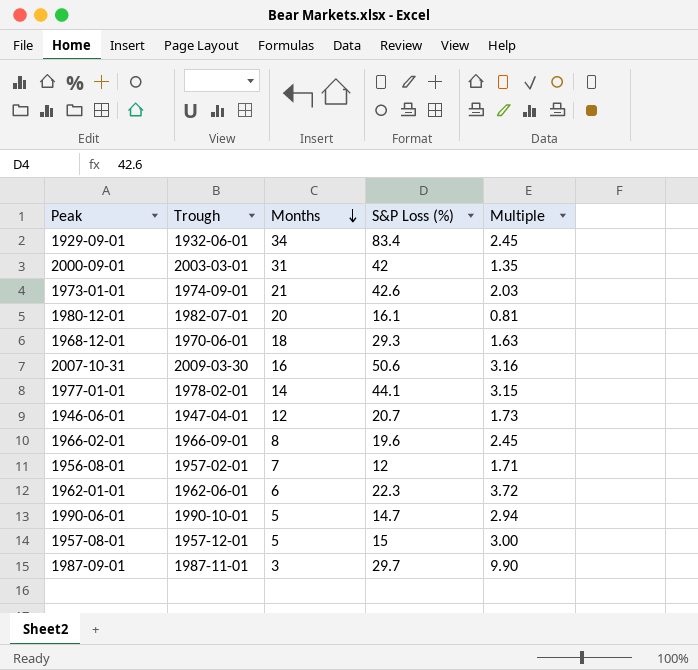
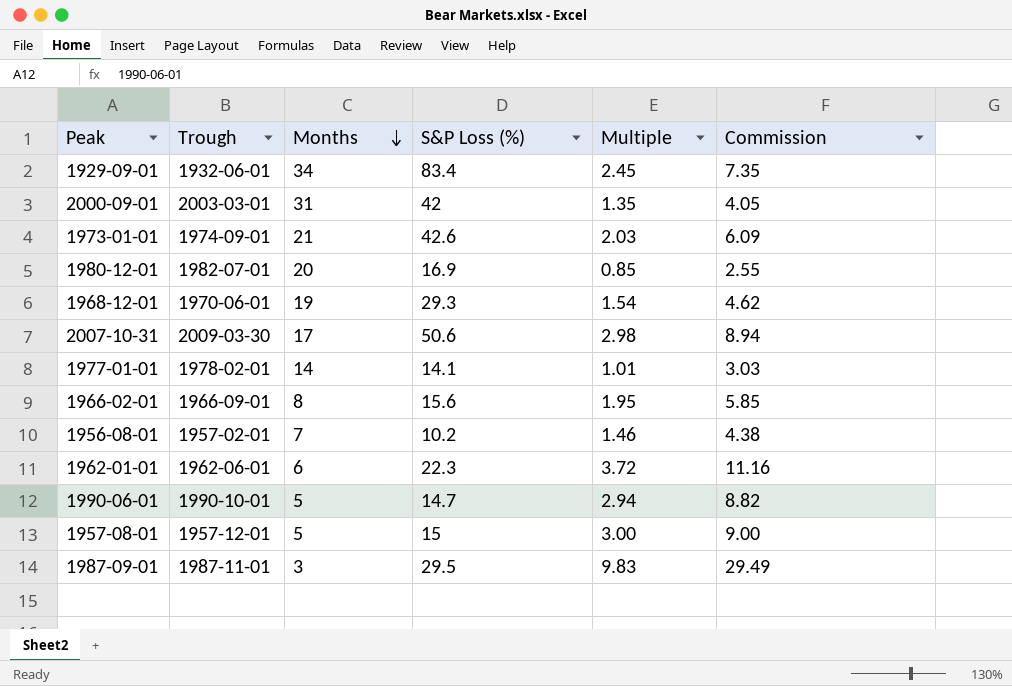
column Commission | formula: none -> [Multiple] * 3
row 1946-06-01: 1947-04-01 | 12 | 20.7 | 1.73 -> none
1980-12-01 | S&P Loss (%): 16.1 -> 16.9
1980-12-01 | Multiple: 0.81 -> 0.85
1968-12-01 | Months: 18 -> 19
1968-12-01 | Multiple: 1.63 -> 1.54
2007-10-31 | Months: 16 -> 17
2007-10-31 | Multiple: 3.16 -> 2.98
1977-01-01 | S&P Loss (%): 44.1 -> 14.1
1977-01-01 | Multiple: 3.15 -> 1.01
1966-02-01 | S&P Loss (%): 19.6 -> 15.6
1966-02-01 | Multiple: 2.45 -> 1.95
1956-08-01 | S&P Loss (%): 12 -> 10.2
1956-08-01 | Multiple: 1.71 -> 1.46
1987-09-01 | S&P Loss (%): 29.7 -> 29.5
1987-09-01 | Multiple: 9.90 -> 9.83

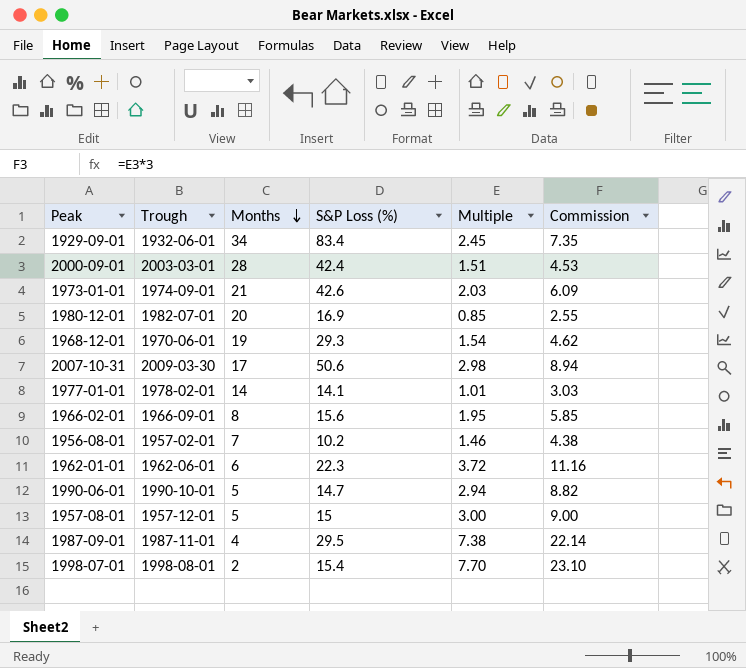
2000-09-01 | Months: 31 -> 28
2000-09-01 | S&P Loss (%): 42 -> 42.4
2000-09-01 | Multiple: 1.35 -> 1.51
2000-09-01 | Commission: 4.05 -> 4.53
1987-09-01 | Months: 3 -> 4
1987-09-01 | Multiple: 9.83 -> 7.38
1987-09-01 | Commission: 29.49 -> 22.14
row 1998-07-01: none -> 1998-08-01 | 2 | 15.4 | 7.70 | 23.10

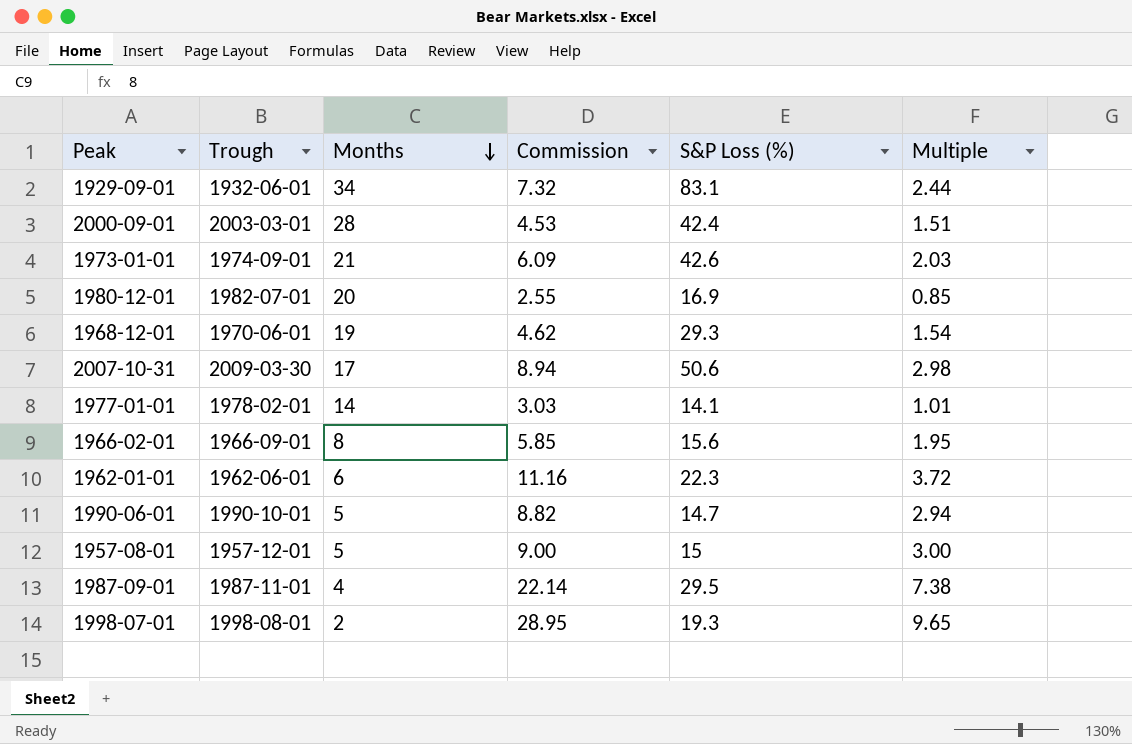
column Commission | position: 6 -> 4
row 1956-08-01: 1957-02-01 | 7 | 10.2 | 1.46 | 4.38 -> none
1929-09-01 | Commission: 7.35 -> 7.32
1929-09-01 | S&P Loss (%): 83.4 -> 83.1
1929-09-01 | Multiple: 2.45 -> 2.44
1998-07-01 | Commission: 23.10 -> 28.95
1998-07-01 | S&P Loss (%): 15.4 -> 19.3
1998-07-01 | Multiple: 7.70 -> 9.65

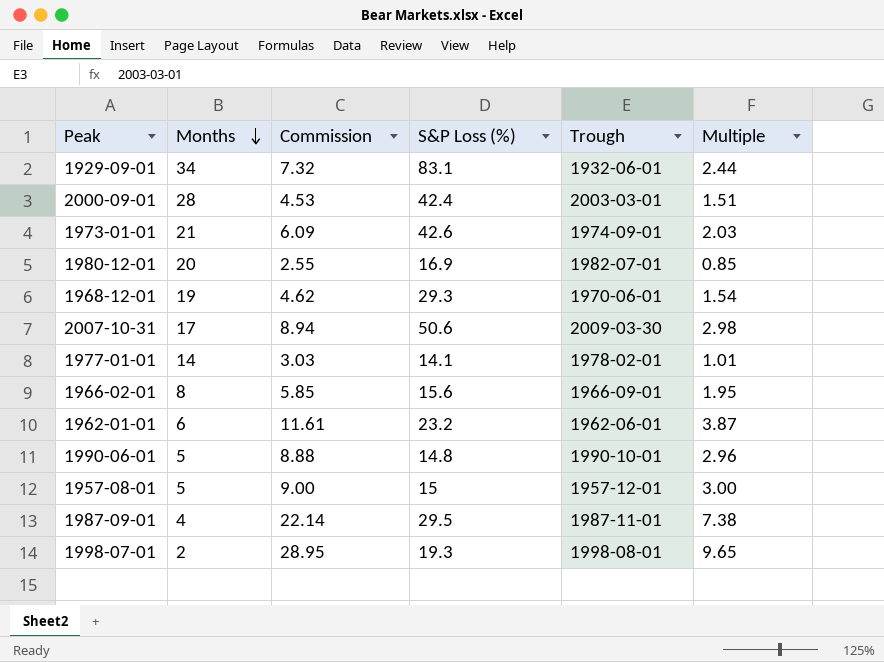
column Trough | position: 2 -> 5
1962-01-01 | Commission: 11.16 -> 11.61
1962-01-01 | S&P Loss (%): 22.3 -> 23.2
1962-01-01 | Multiple: 3.72 -> 3.87
1990-06-01 | Commission: 8.82 -> 8.88
1990-06-01 | S&P Loss (%): 14.7 -> 14.8
1990-06-01 | Multiple: 2.94 -> 2.96

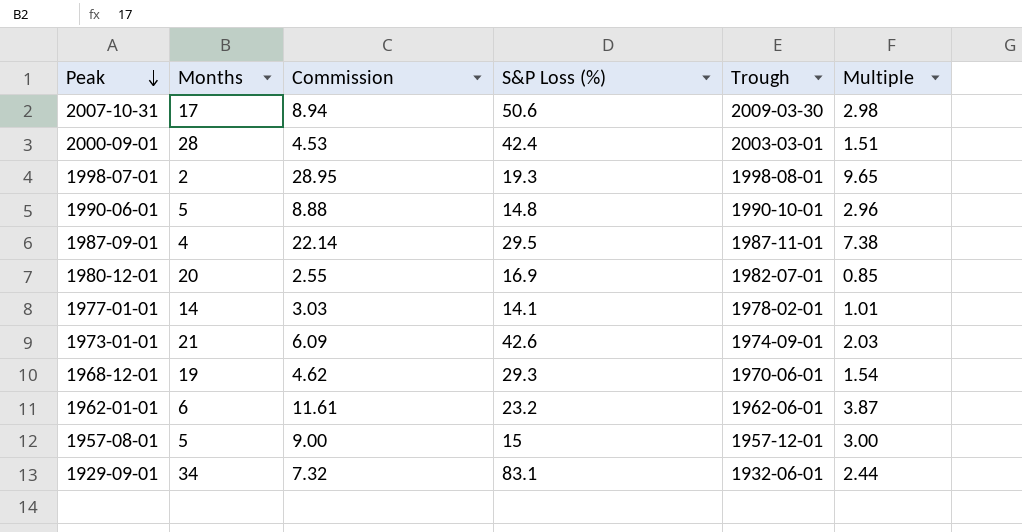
row order: Months descending -> Peak descending
row 1966-02-01: 8 | 5.85 | 15.6 | 1966-09-01 | 1.95 -> none

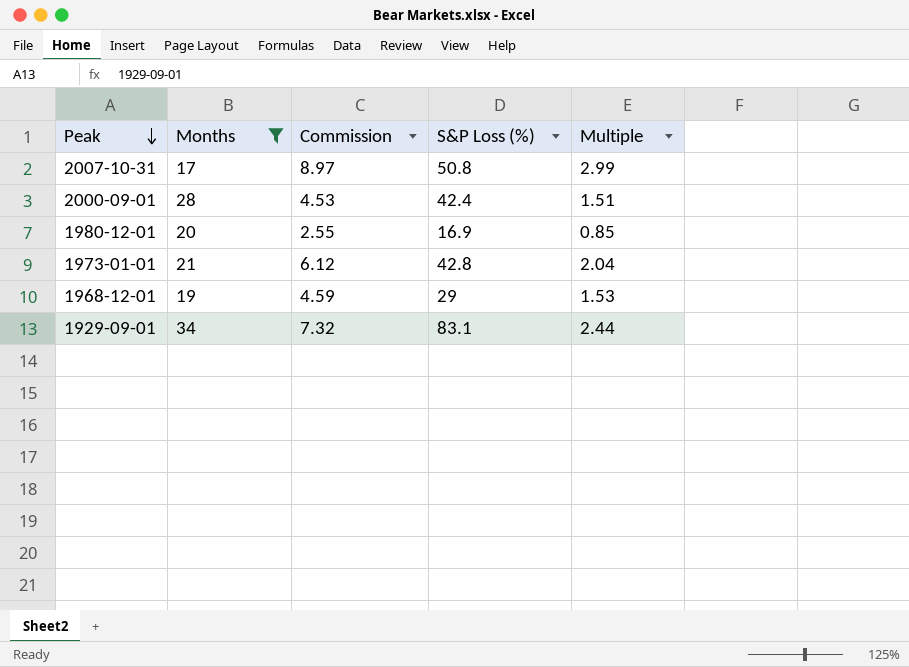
filter: none -> Months >= 17
column Trough | position: 5 -> none
2007-10-31 | Commission: 8.94 -> 8.97
2007-10-31 | S&P Loss (%): 50.6 -> 50.8
2007-10-31 | Multiple: 2.98 -> 2.99
1973-01-01 | Commission: 6.09 -> 6.12
1973-01-01 | S&P Loss (%): 42.6 -> 42.8
1973-01-01 | Multiple: 2.03 -> 2.04
1968-12-01 | Commission: 4.62 -> 4.59
1968-12-01 | S&P Loss (%): 29.3 -> 29
1968-12-01 | Multiple: 1.54 -> 1.53

